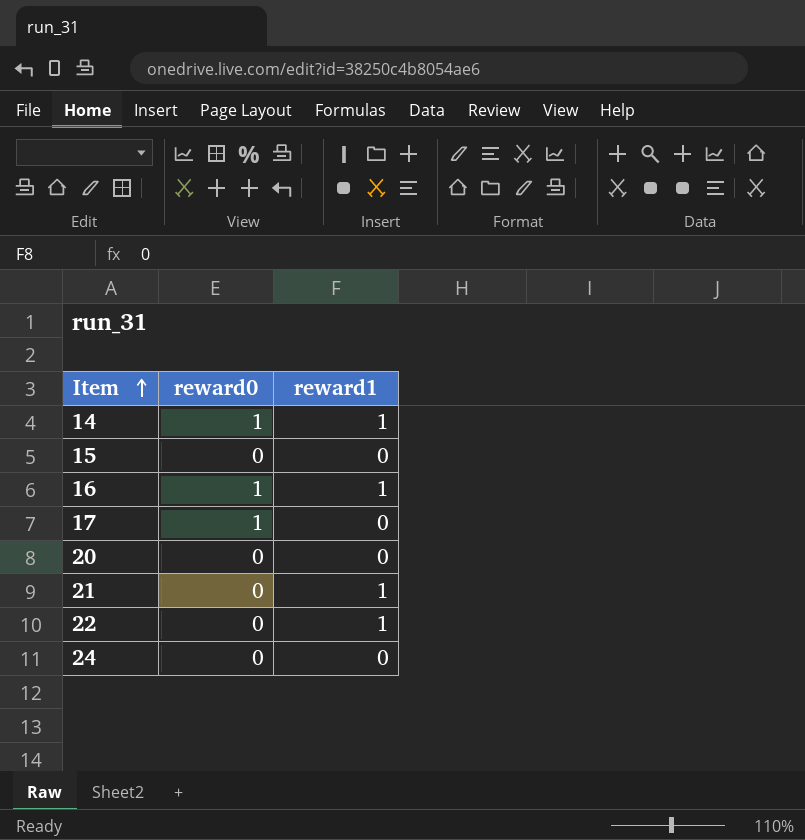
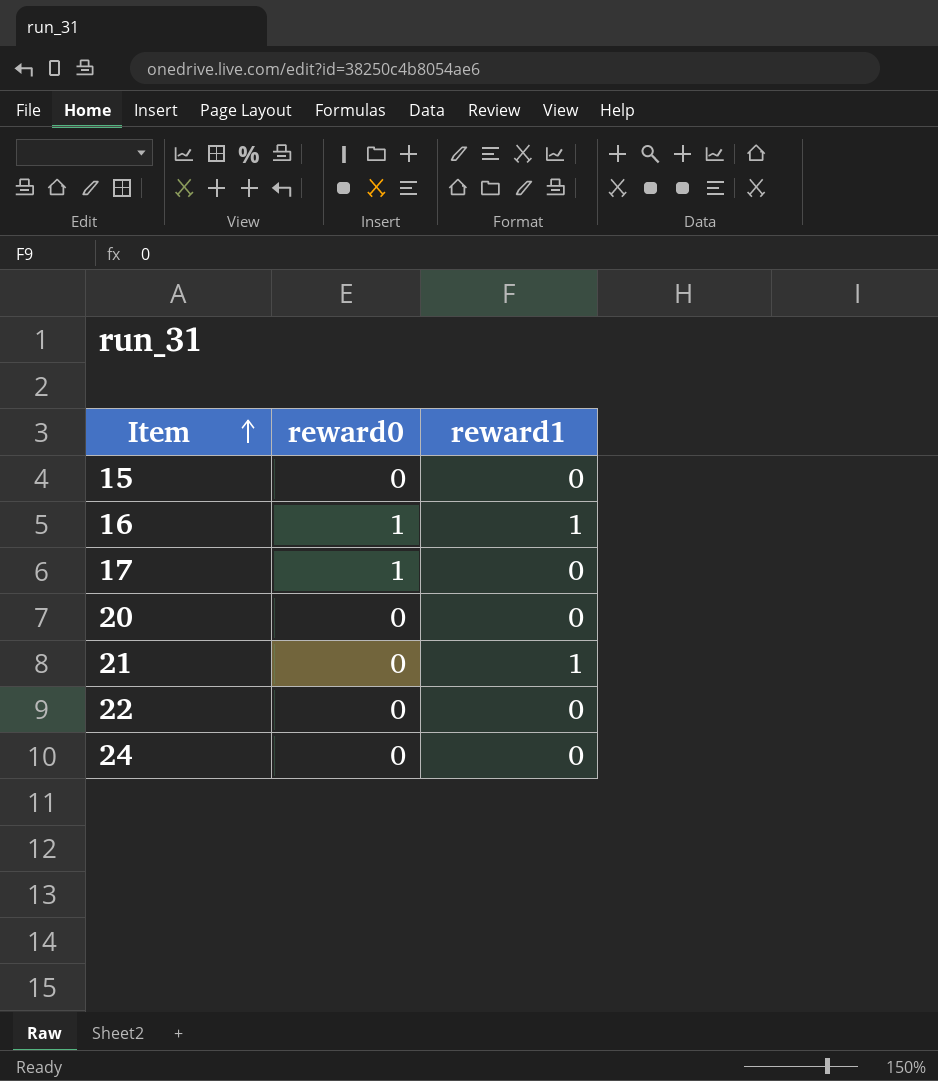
row 14: 1 | 1 -> none
22 | reward1: 1 -> 0

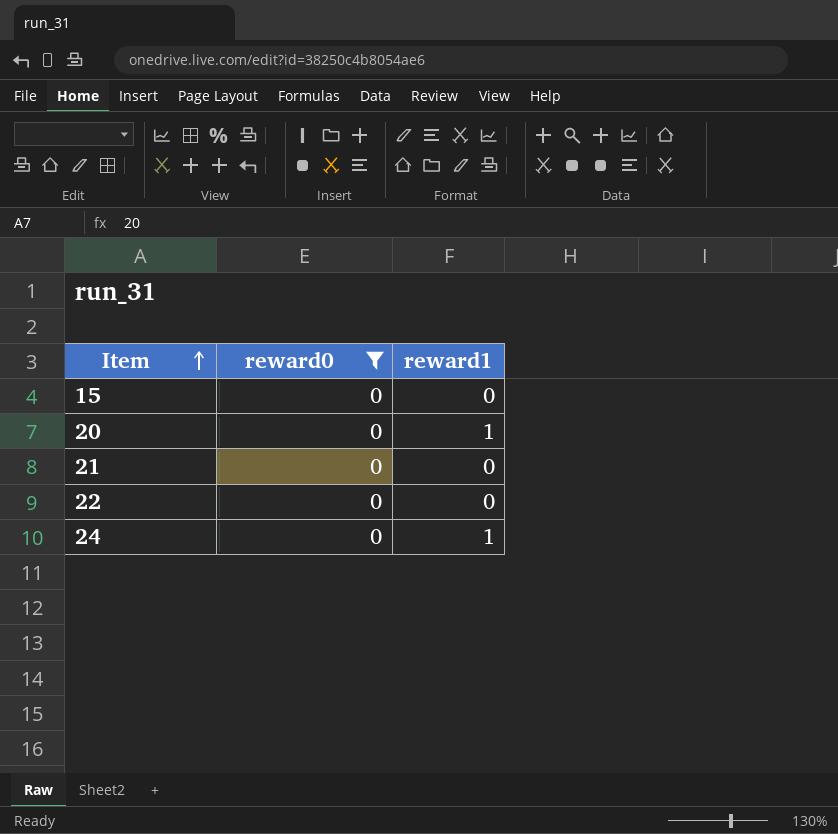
filter: none -> reward0 = 0
20 | reward1: 0 -> 1
21 | reward1: 1 -> 0
24 | reward1: 0 -> 1

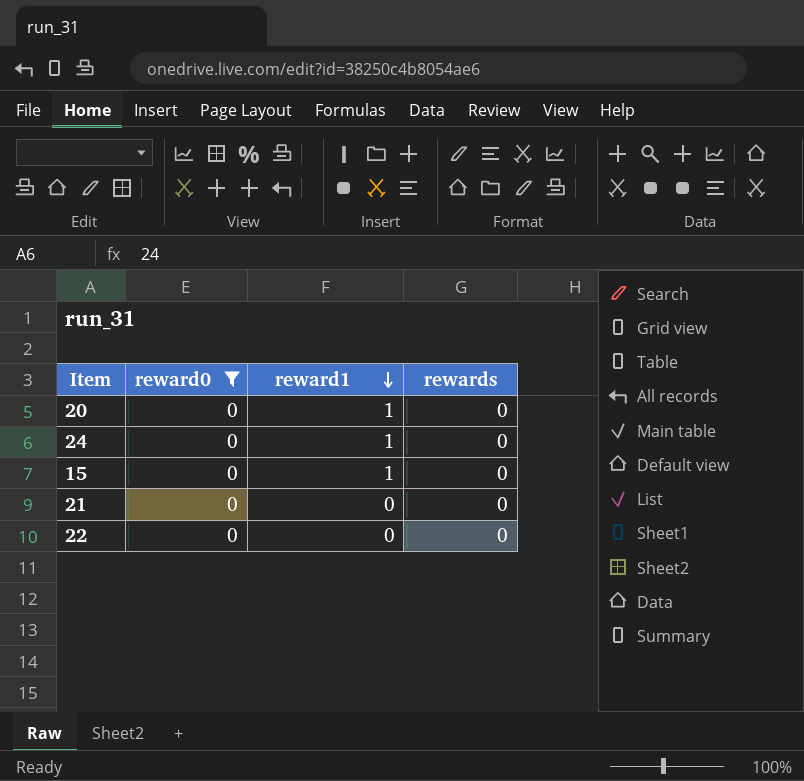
row order: Item ascending -> reward1 descending
column rewards | position: none -> 4
15 | reward1: 0 -> 1

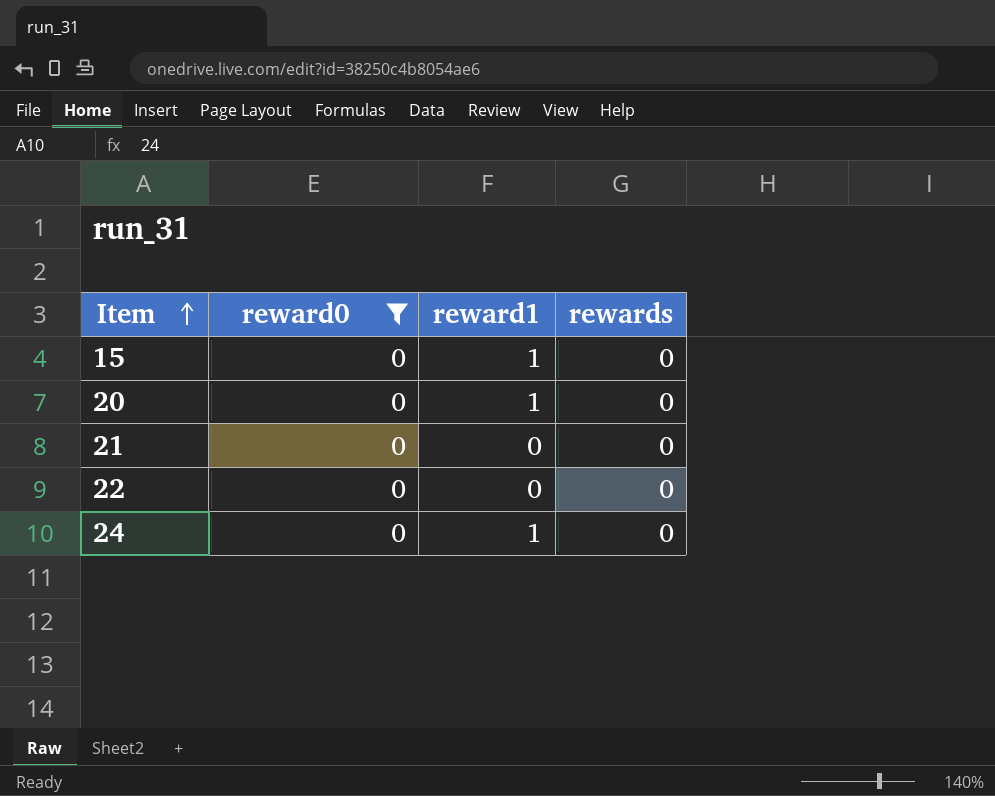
row order: reward1 descending -> Item ascending

